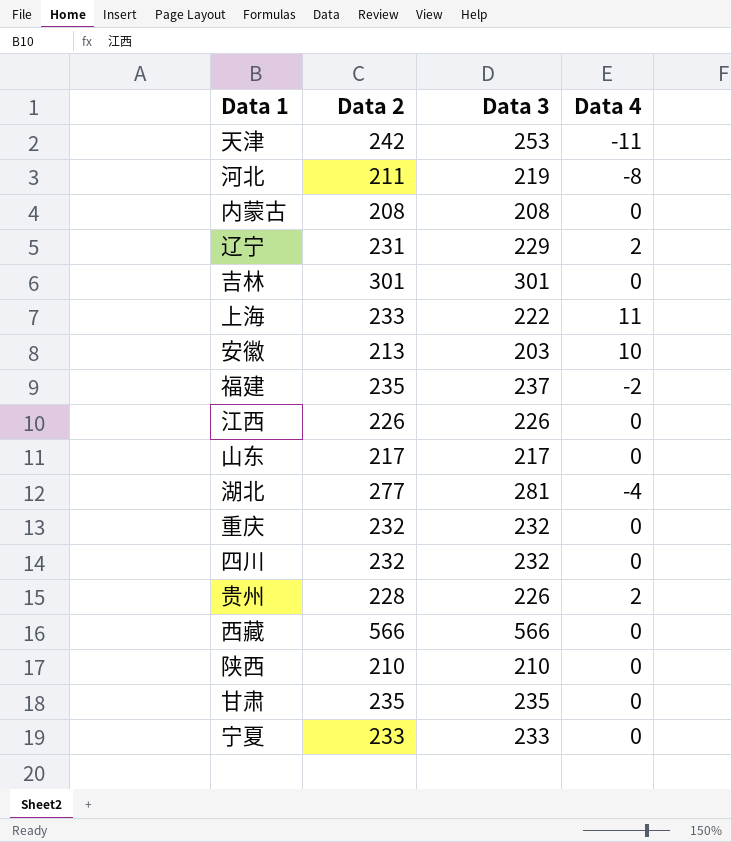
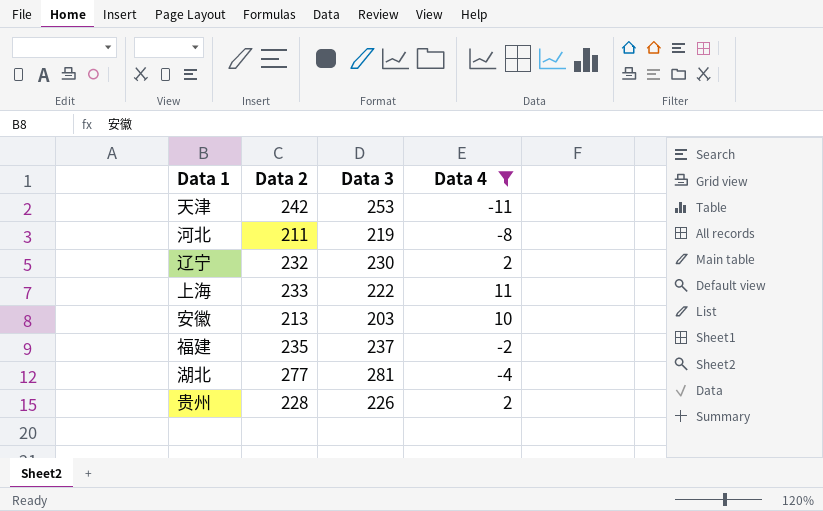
filter: none -> Data 4 != 0
辽宁 | Data 2: 231 -> 232
辽宁 | Data 3: 229 -> 230

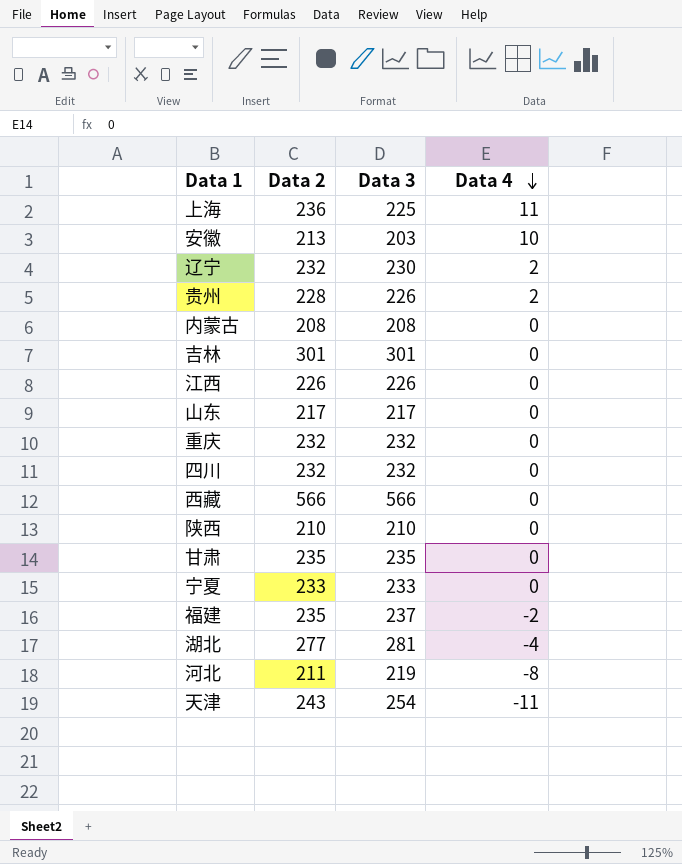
filter: Data 4 != 0 -> none
row order: none -> Data 4 descending
上海 | Data 2: 233 -> 236
上海 | Data 3: 222 -> 225
天津 | Data 2: 242 -> 243
天津 | Data 3: 253 -> 254

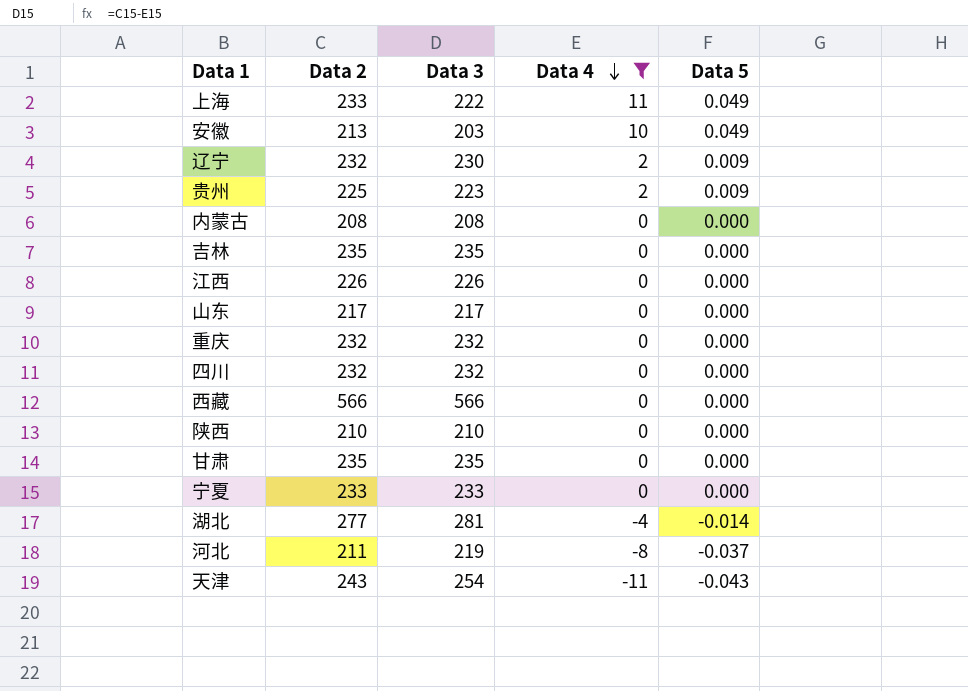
filter: none -> Data 4 != -2
column Data 5 | position: none -> 5
上海 | Data 2: 236 -> 233
上海 | Data 3: 225 -> 222
贵州 | Data 2: 228 -> 225
贵州 | Data 3: 226 -> 223
吉林 | Data 2: 301 -> 235
吉林 | Data 3: 301 -> 235

